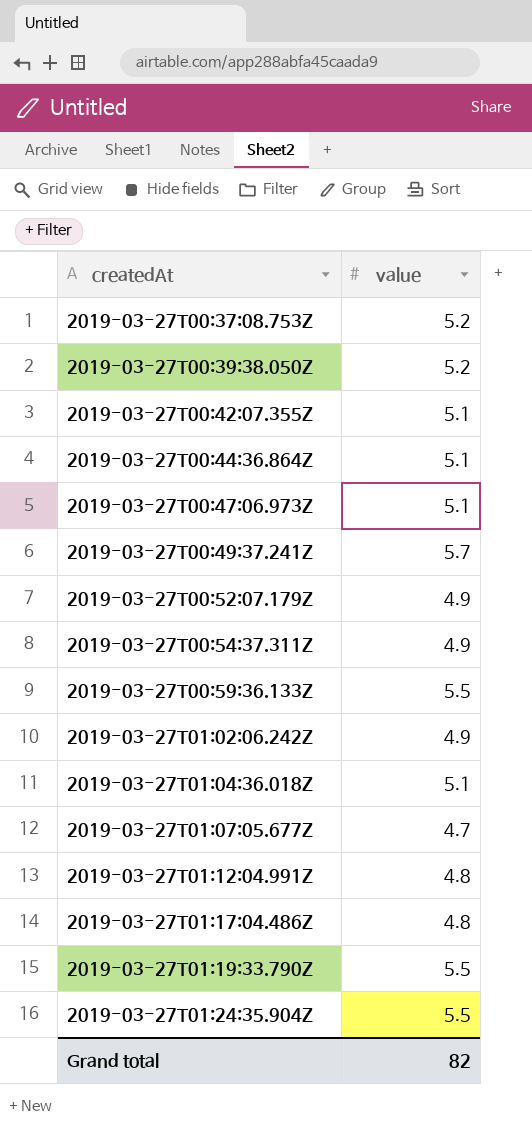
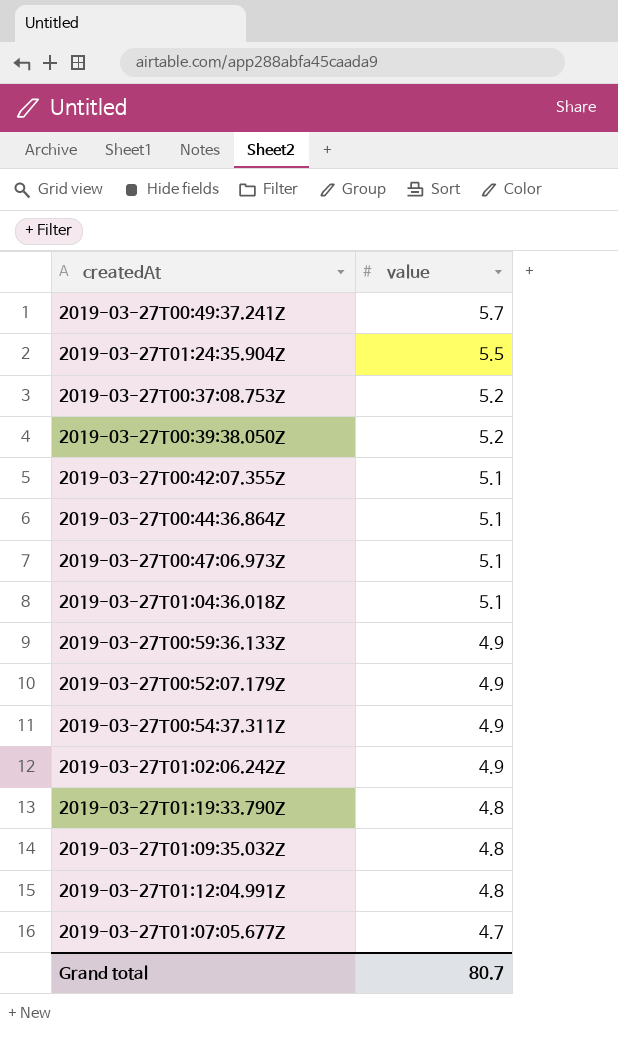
row order: createdAt ascending -> value descending
row 2019-03-27T01:17:04.486Z: 4.8 -> none
2019-03-27T00:59:36.133Z | value: 5.5 -> 4.9
2019-03-27T01:19:33.790Z | value: 5.5 -> 4.8
row 2019-03-27T01:09:35.032Z: none -> 4.8
Grand total | value: 82 -> 80.7

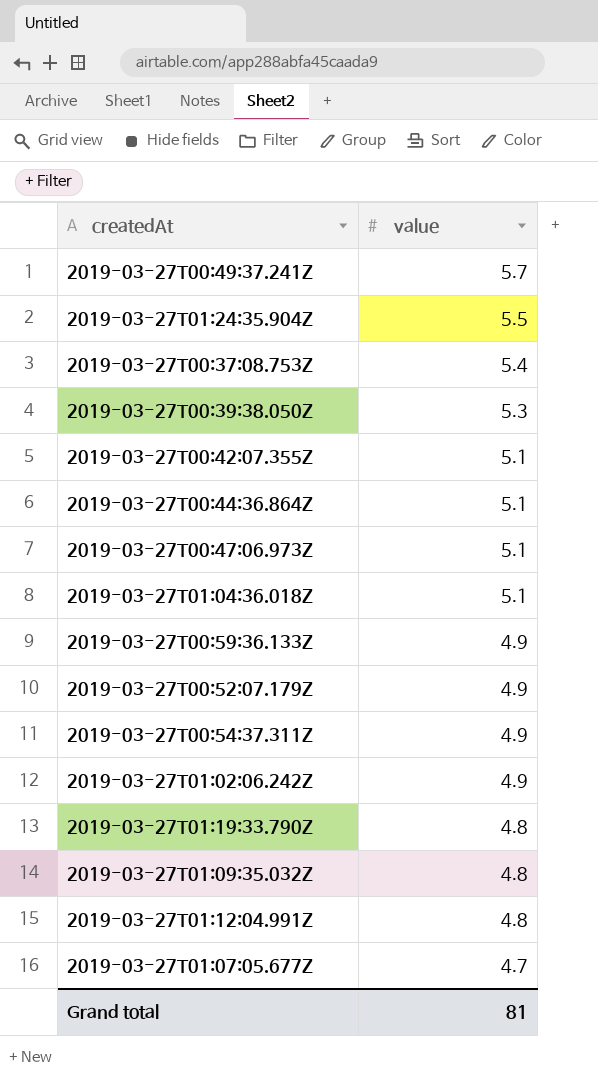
2019-03-27T00:37:08.753Z | value: 5.2 -> 5.4
2019-03-27T00:39:38.050Z | value: 5.2 -> 5.3
Grand total | value: 80.7 -> 81

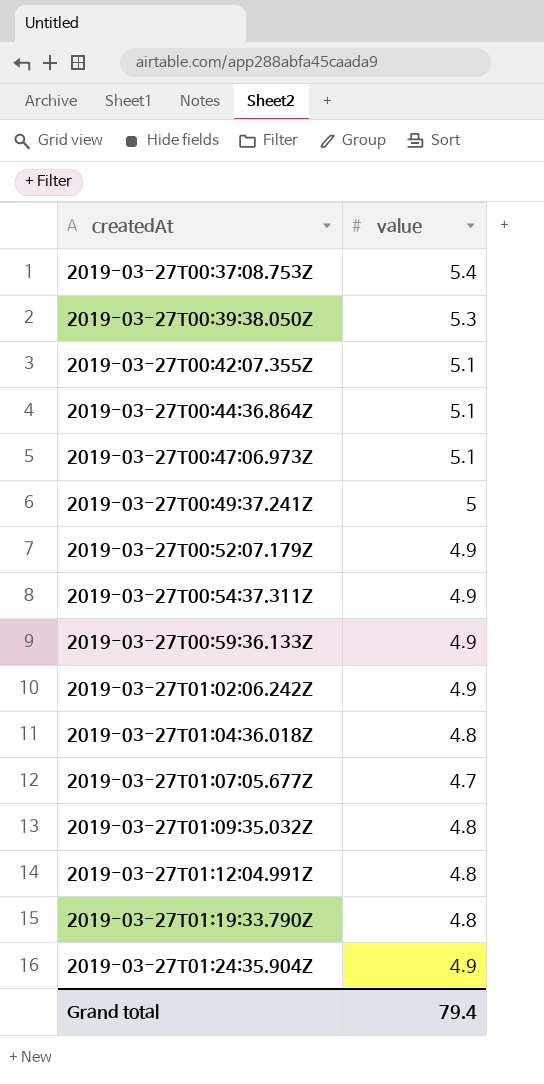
row order: value descending -> createdAt ascending
2019-03-27T00:49:37.241Z | value: 5.7 -> 5
2019-03-27T01:04:36.018Z | value: 5.1 -> 4.8
2019-03-27T01:24:35.904Z | value: 5.5 -> 4.9
Grand total | value: 81 -> 79.4

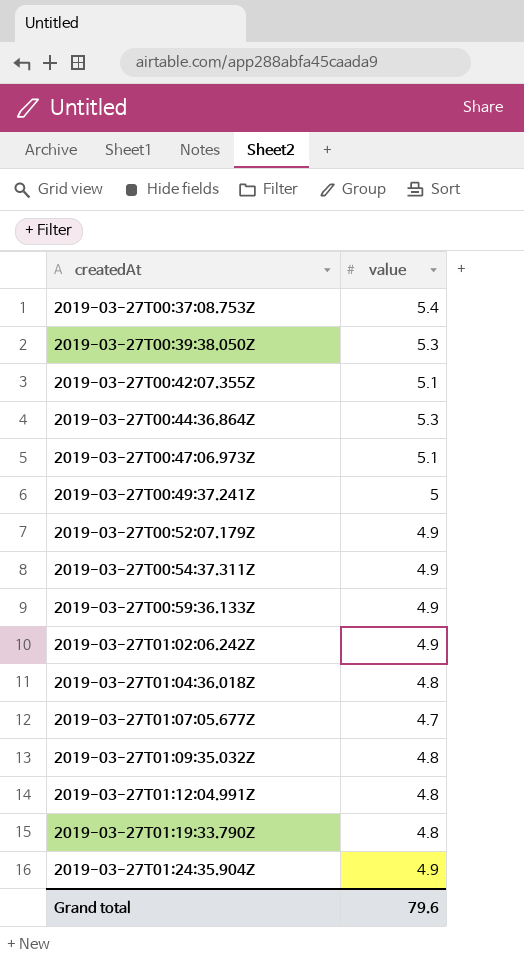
2019-03-27T00:44:36.864Z | value: 5.1 -> 5.3
Grand total | value: 79.4 -> 79.6

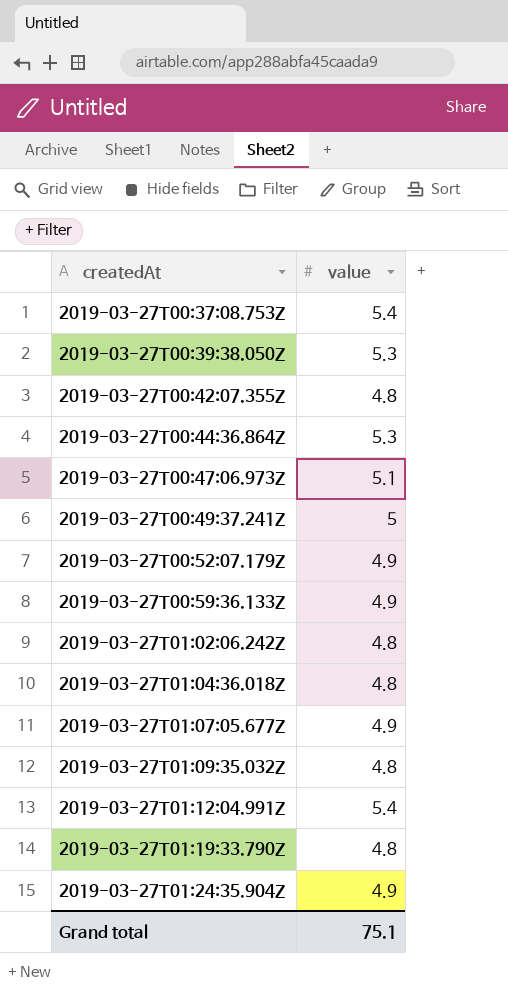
row 2019-03-27T00:54:37.311Z: 4.9 -> none
2019-03-27T00:42:07.355Z | value: 5.1 -> 4.8
2019-03-27T01:02:06.242Z | value: 4.9 -> 4.8
2019-03-27T01:07:05.677Z | value: 4.7 -> 4.9
2019-03-27T01:12:04.991Z | value: 4.8 -> 5.4
Grand total | value: 79.6 -> 75.1

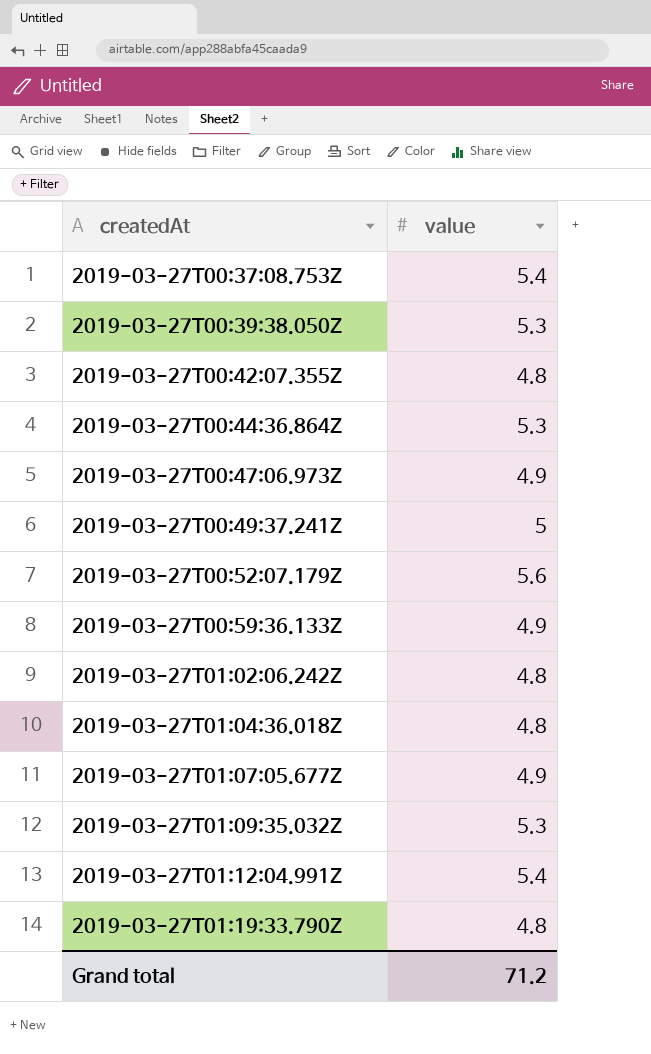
row 2019-03-27T01:24:35.904Z: 4.9 -> none
2019-03-27T00:47:06.973Z | value: 5.1 -> 4.9
2019-03-27T00:52:07.179Z | value: 4.9 -> 5.6
2019-03-27T01:09:35.032Z | value: 4.8 -> 5.3
Grand total | value: 75.1 -> 71.2

